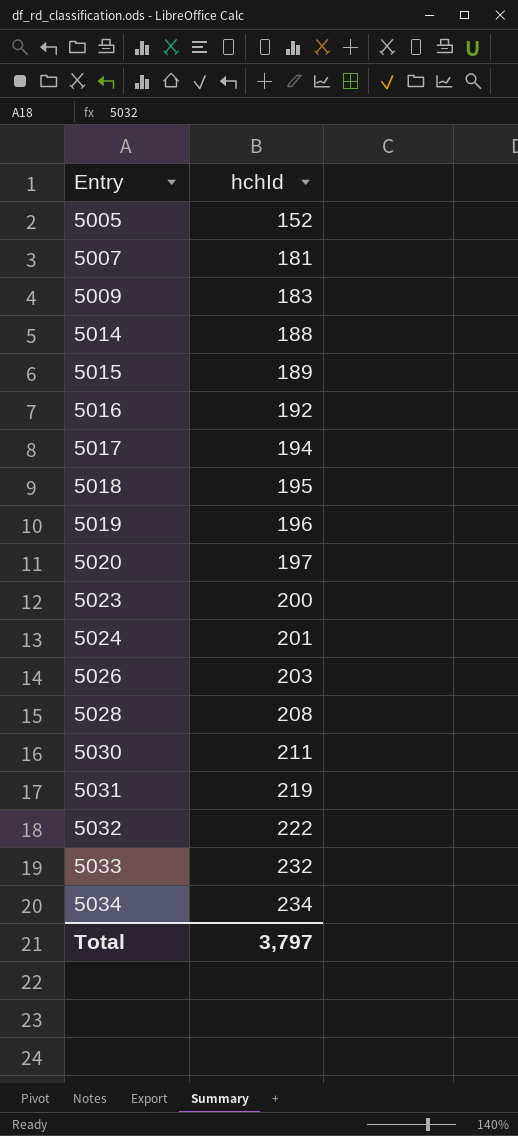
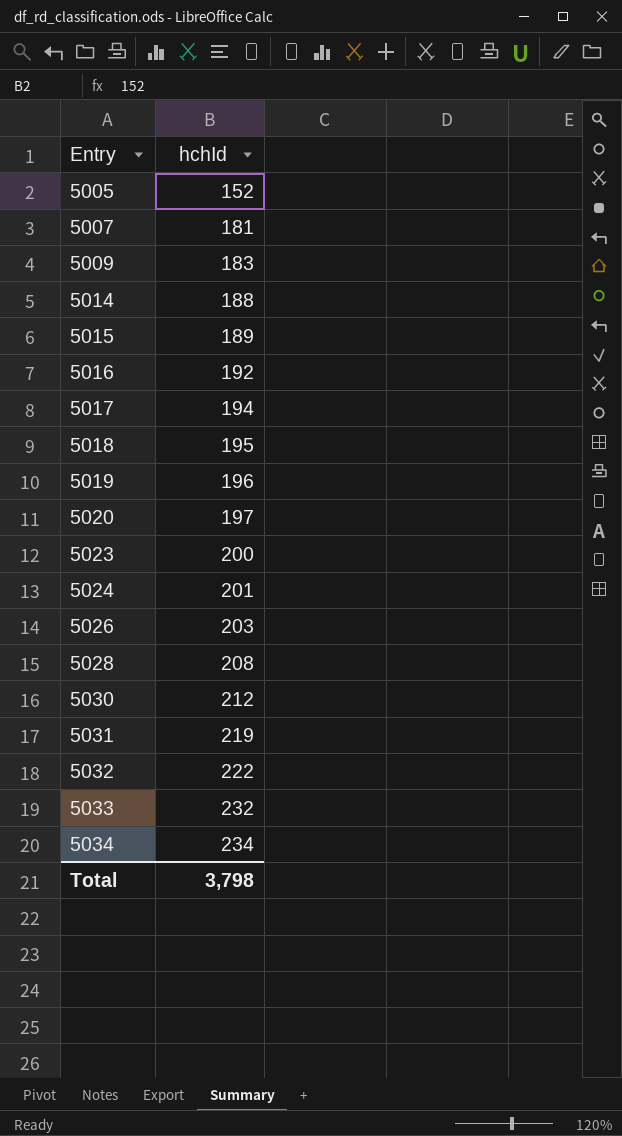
5030 | hchId: 211 -> 212
Total | hchId: 3,797 -> 3,798

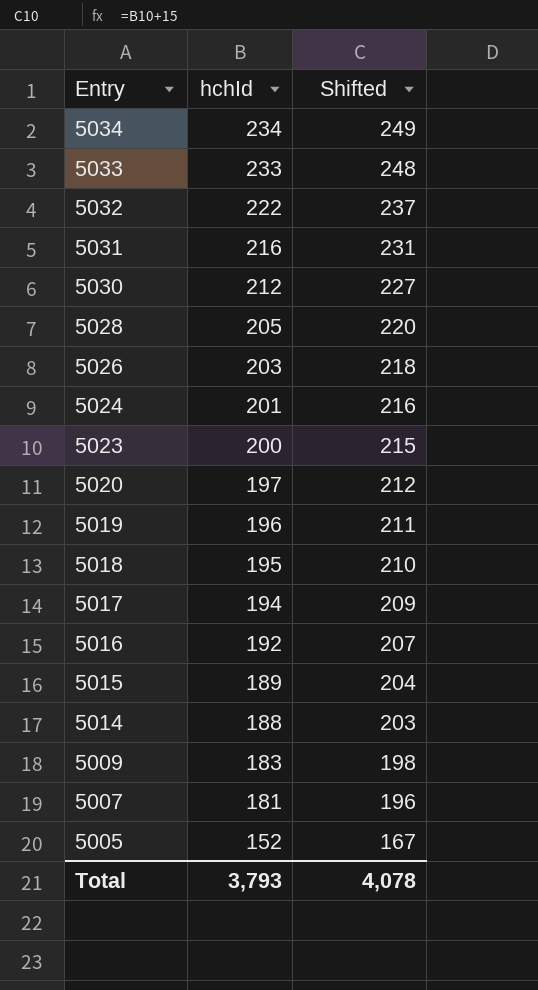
row order: Entry ascending -> Entry descending
column Shifted | formula: none -> [hchId] + 15
5033 | hchId: 232 -> 233
5031 | hchId: 219 -> 216
5028 | hchId: 208 -> 205
Total | hchId: 3,798 -> 3,793

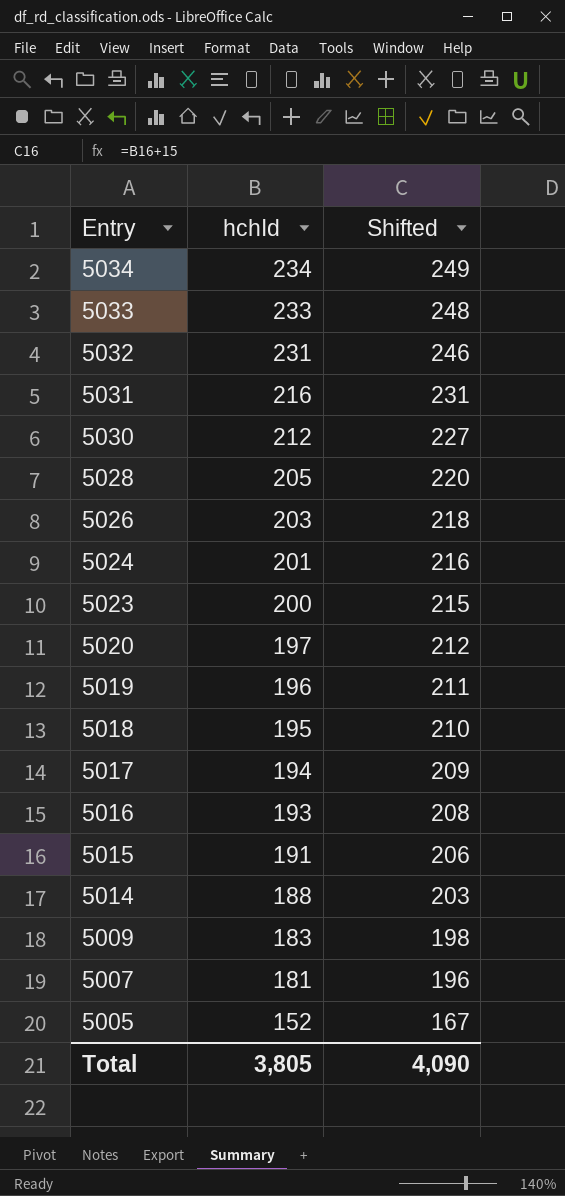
5032 | hchId: 222 -> 231
5032 | Shifted: 237 -> 246
5016 | hchId: 192 -> 193
5016 | Shifted: 207 -> 208
5015 | hchId: 189 -> 191
5015 | Shifted: 204 -> 206
Total | hchId: 3,793 -> 3,805
Total | Shifted: 4,078 -> 4,090

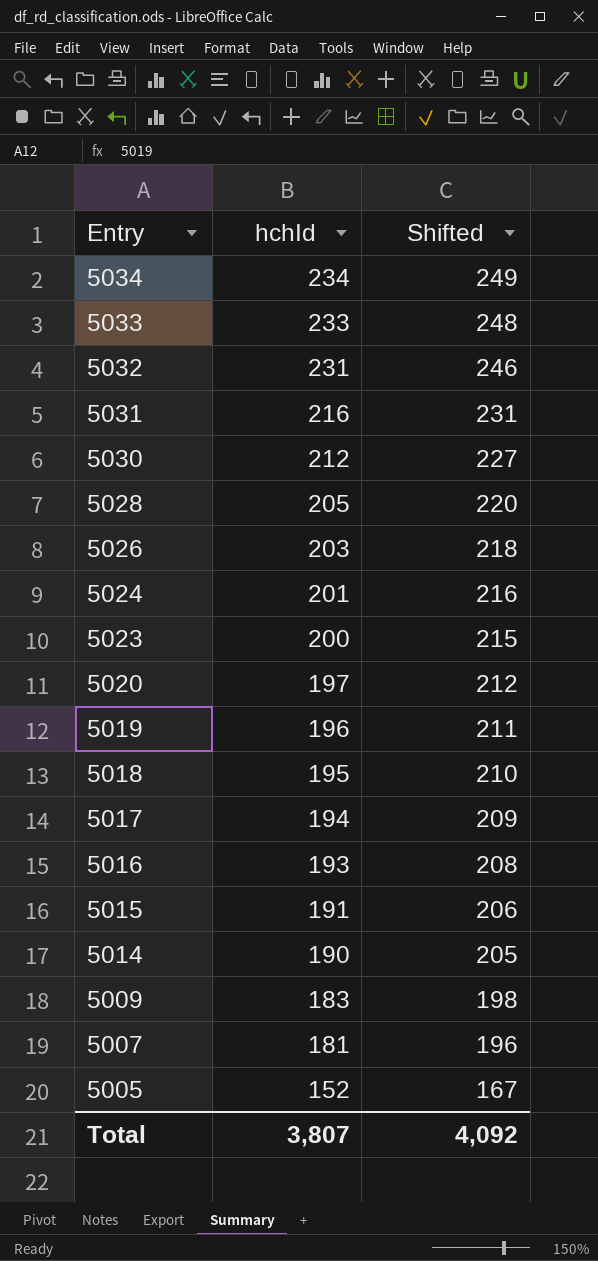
5014 | hchId: 188 -> 190
5014 | Shifted: 203 -> 205
Total | hchId: 3,805 -> 3,807
Total | Shifted: 4,090 -> 4,092

